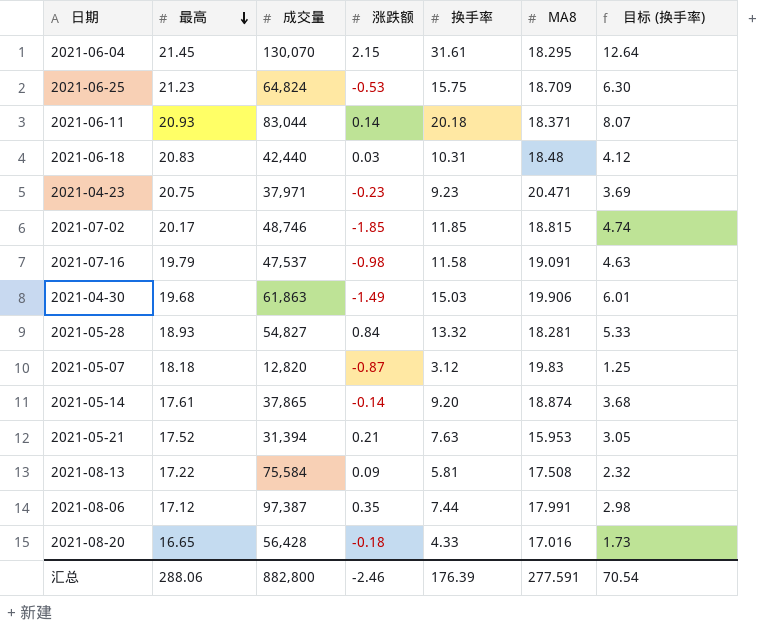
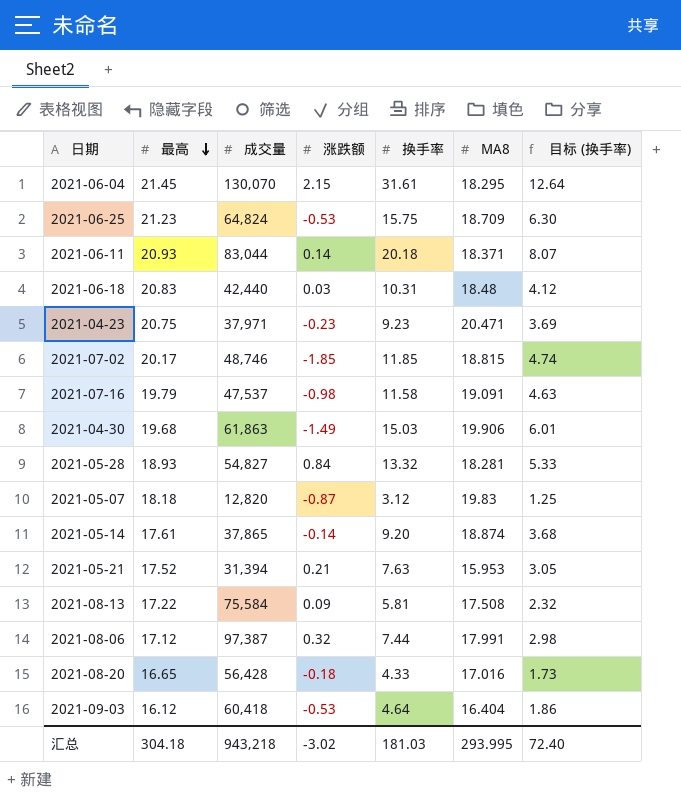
2021-08-06 | 涨跌额: 0.35 -> 0.32
row 2021-09-03: none -> 16.12 | 60,418 | -0.53 | 4.64 | 16.404 | 1.86
汇总 | 最高: 288.06 -> 304.18
汇总 | 成交量: 882,800 -> 943,218
汇总 | 涨跌额: -2.46 -> -3.02
汇总 | 换手率: 176.39 -> 181.03
汇总 | MA8: 277.591 -> 293.995
汇总 | 目标 (换手率): 70.54 -> 72.40

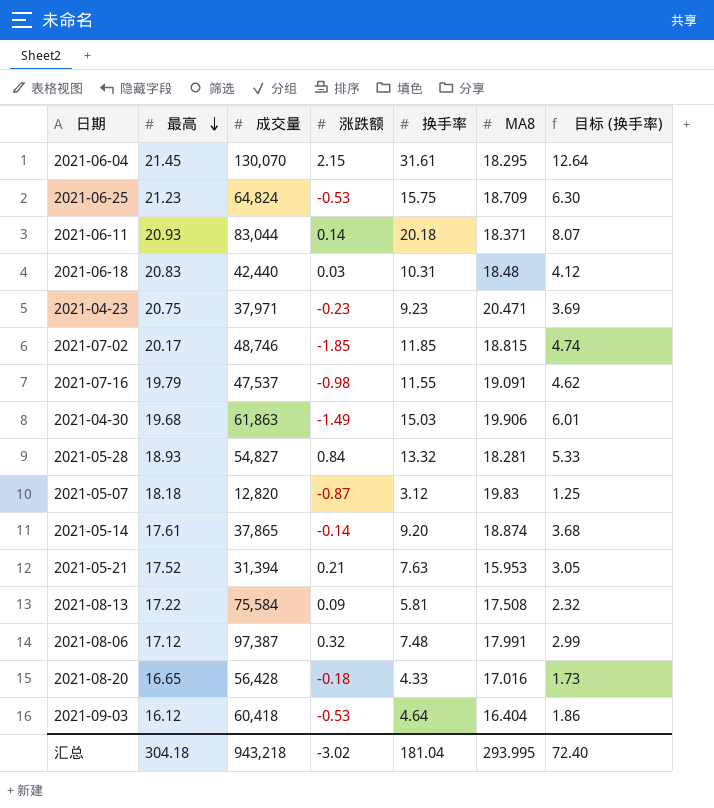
2021-07-16 | 换手率: 11.58 -> 11.55
2021-07-16 | 目标 (换手率): 4.63 -> 4.62
2021-08-06 | 换手率: 7.44 -> 7.48
2021-08-06 | 目标 (换手率): 2.98 -> 2.99
汇总 | 换手率: 181.03 -> 181.04

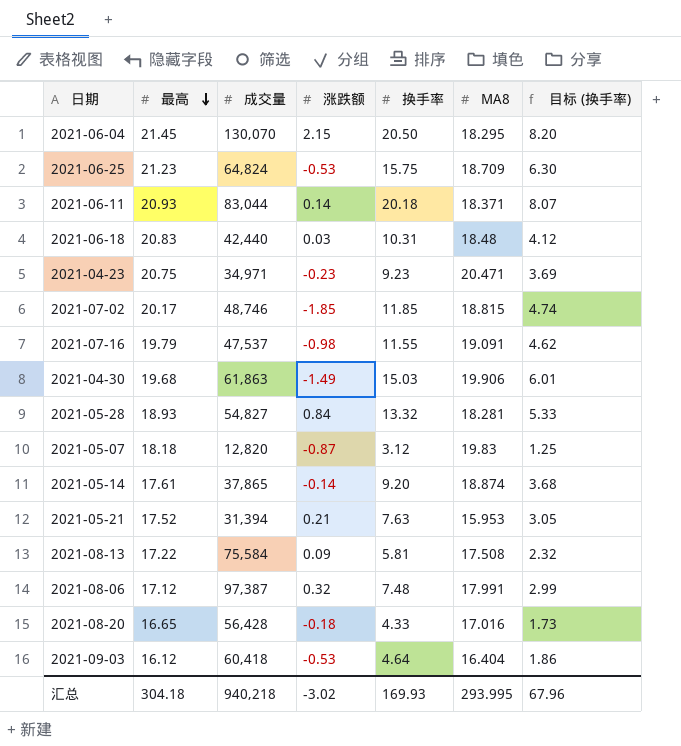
2021-06-04 | 换手率: 31.61 -> 20.50
2021-06-04 | 目标 (换手率): 12.64 -> 8.20
2021-04-23 | 成交量: 37,971 -> 34,971
汇总 | 成交量: 943,218 -> 940,218
汇总 | 换手率: 181.04 -> 169.93
汇总 | 目标 (换手率): 72.40 -> 67.96

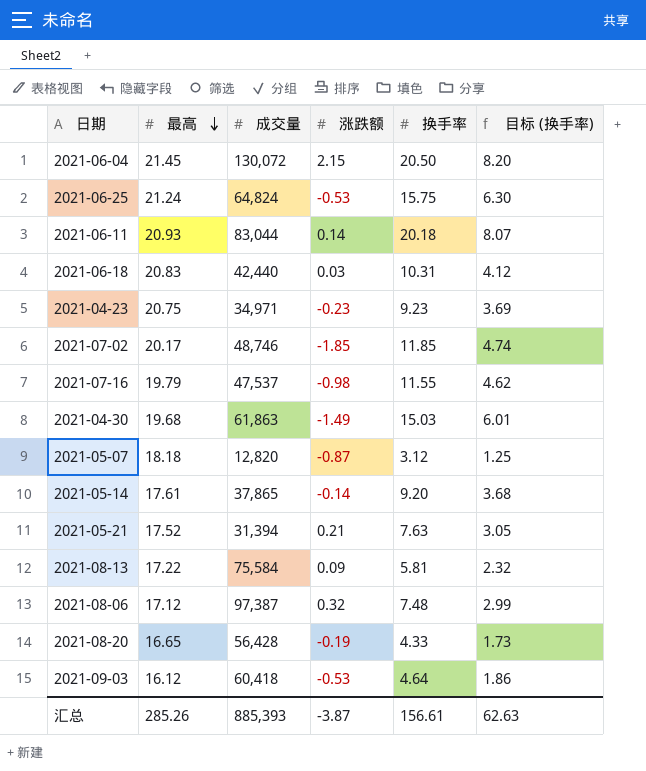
column MA8 | position: 6 -> none
row 2021-05-28: 18.93 | 54,827 | 0.84 | 13.32 | 18.281 | 5.33 -> none
2021-06-04 | 成交量: 130,070 -> 130,072
2021-06-25 | 最高: 21.23 -> 21.24
2021-08-20 | 涨跌额: -0.18 -> -0.19
汇总 | 最高: 304.18 -> 285.26
汇总 | 成交量: 940,218 -> 885,393
汇总 | 涨跌额: -3.02 -> -3.87
汇总 | 换手率: 169.93 -> 156.61
汇总 | 目标 (换手率): 67.96 -> 62.63

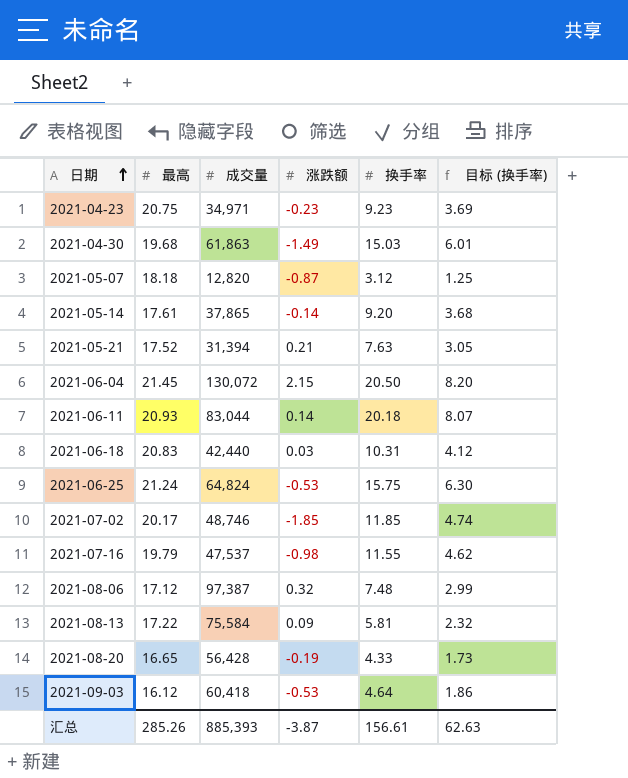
row order: 最高 descending -> 日期 ascending

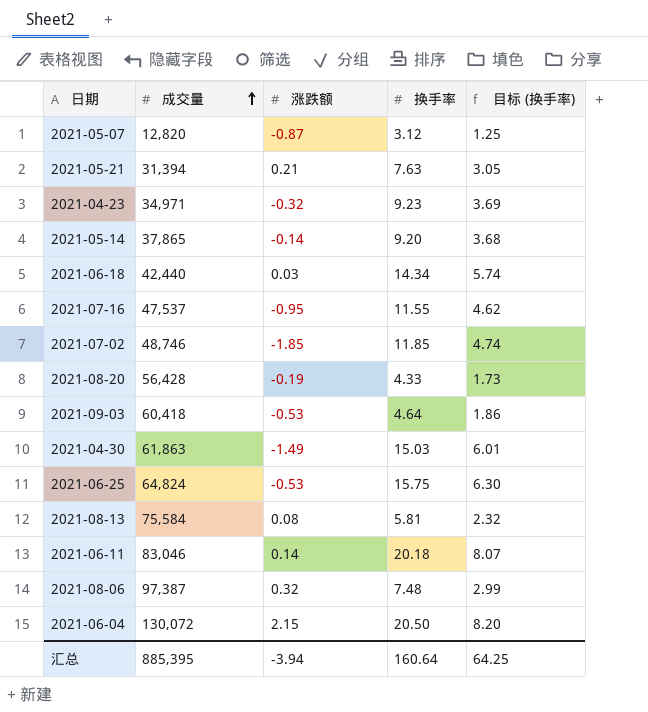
row order: 日期 ascending -> 成交量 ascending
column 最高 | position: 2 -> none
2021-04-23 | 涨跌额: -0.23 -> -0.32
2021-06-18 | 换手率: 10.31 -> 14.34
2021-06-18 | 目标 (换手率): 4.12 -> 5.74
2021-07-16 | 涨跌额: -0.98 -> -0.95
2021-08-13 | 涨跌额: 0.09 -> 0.08
2021-06-11 | 成交量: 83,044 -> 83,046
汇总 | 成交量: 885,393 -> 885,395
汇总 | 涨跌额: -3.87 -> -3.94
汇总 | 换手率: 156.61 -> 160.64
汇总 | 目标 (换手率): 62.63 -> 64.25

